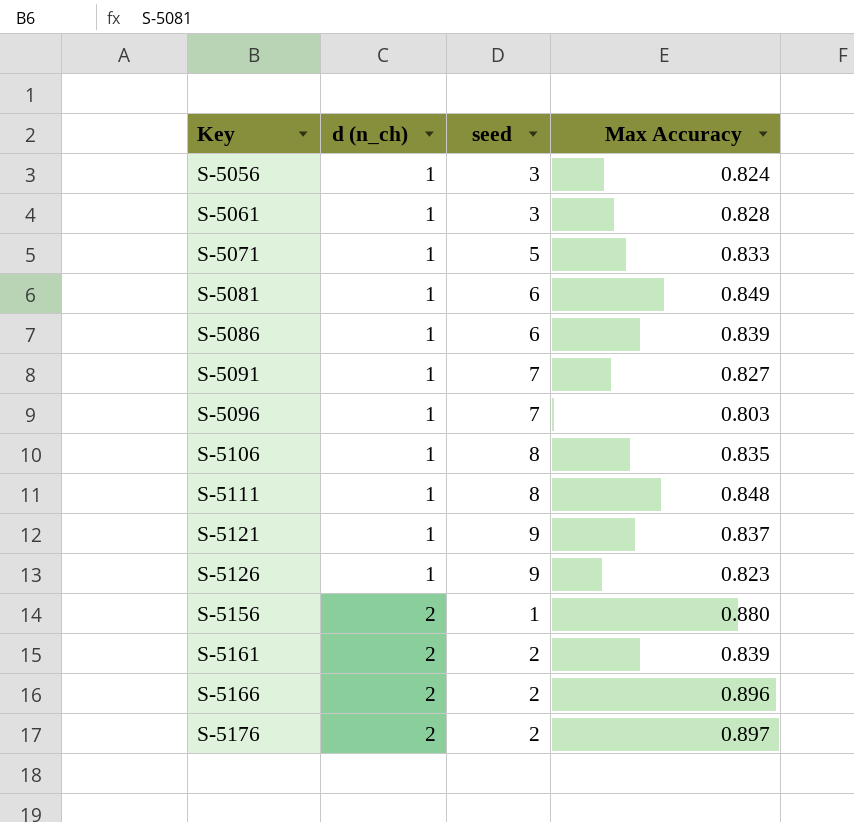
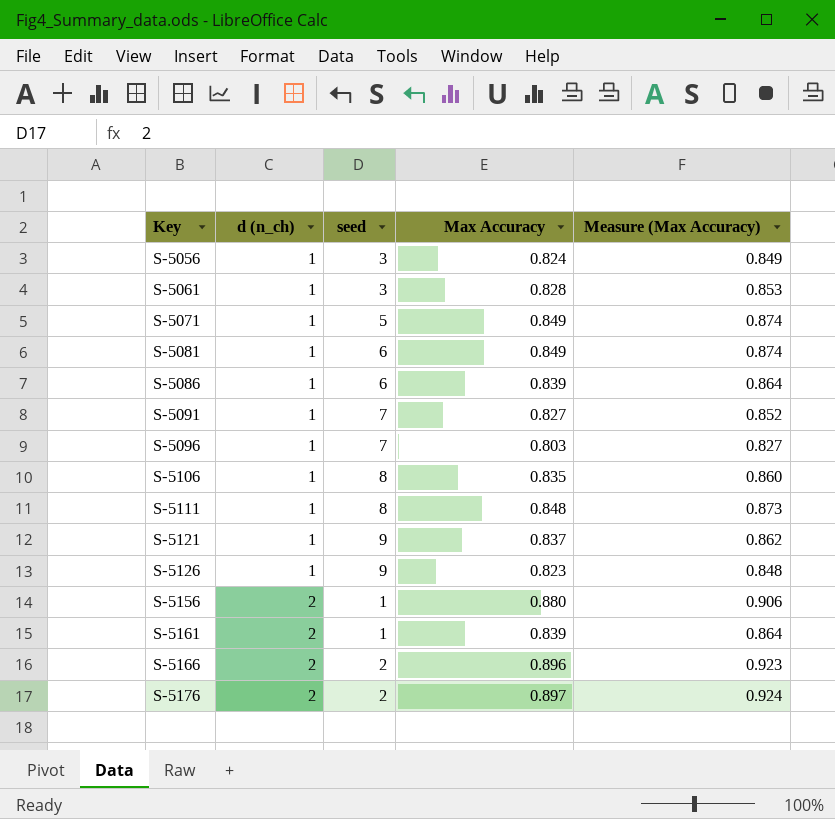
column Measure (Max Accuracy) | formula: none -> [Max Accuracy] * 1.03
S-5071 | Max Accuracy: 0.833 -> 0.849
S-5161 | seed: 2 -> 1

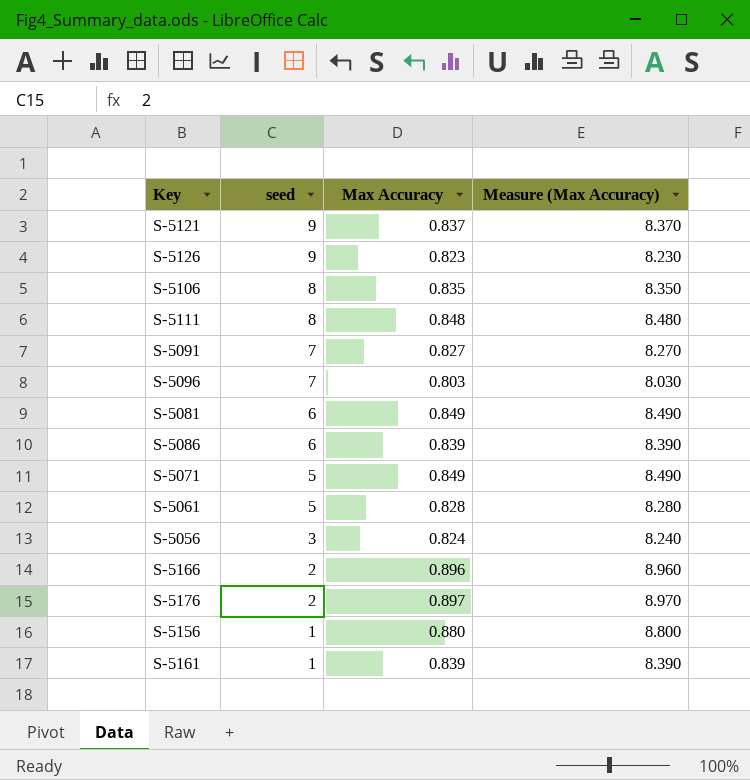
row order: Key ascending -> seed descending
column d (n_ch) | position: 2 -> none
column Measure (Max Accuracy) | formula: [Max Accuracy] * 1.03 -> [Max Accuracy] * 10
S-5061 | seed: 3 -> 5

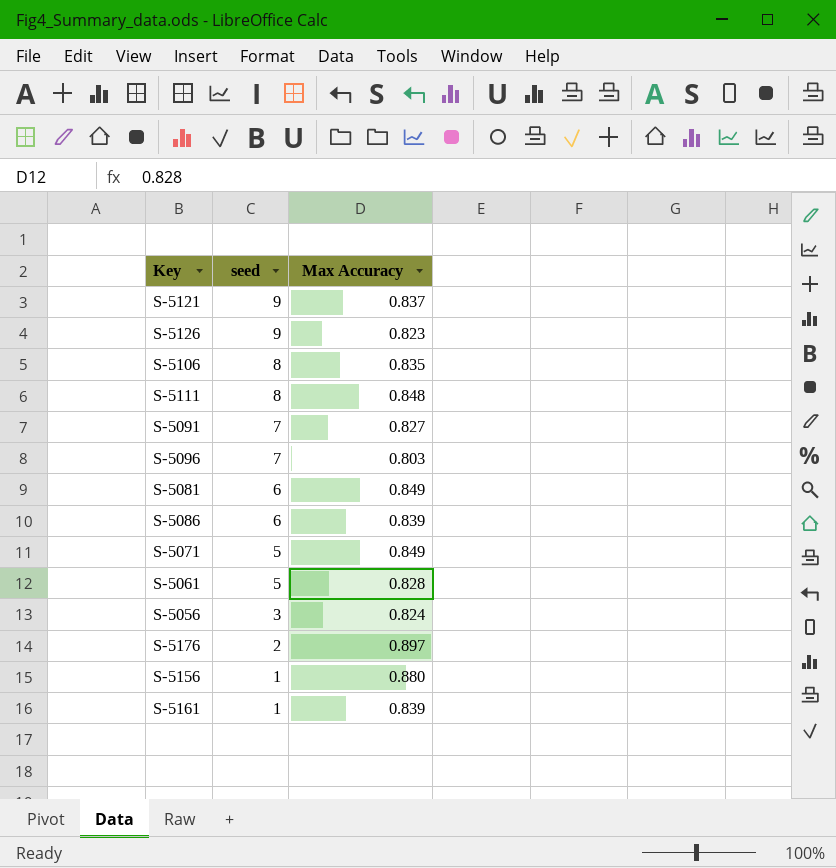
column Measure (Max Accuracy) | formula: [Max Accuracy] * 10 -> none
row S-5166: 2 | 0.896 | 8.960 -> none

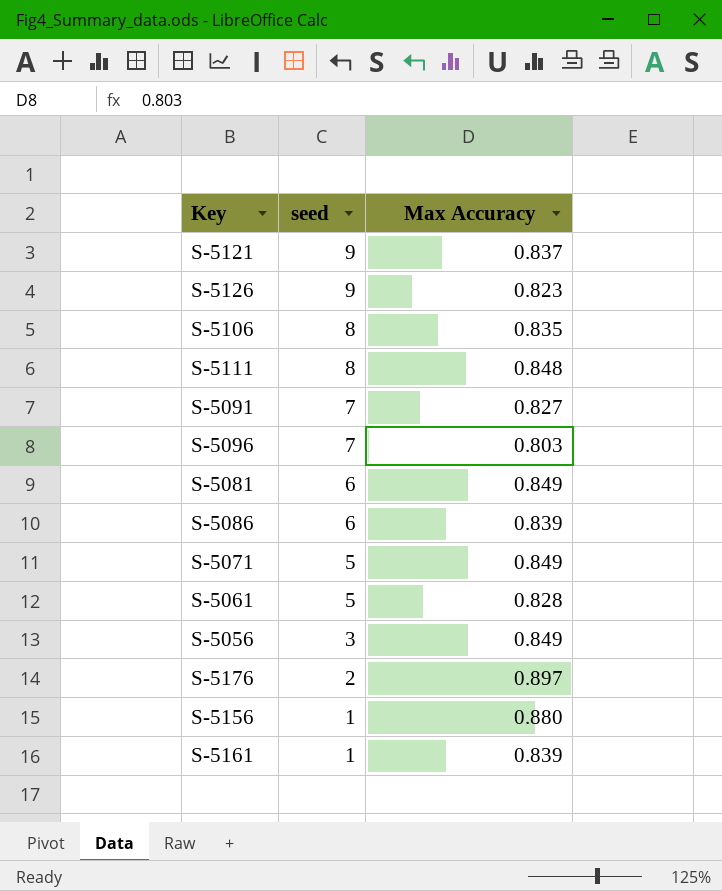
S-5056 | Max Accuracy: 0.824 -> 0.849

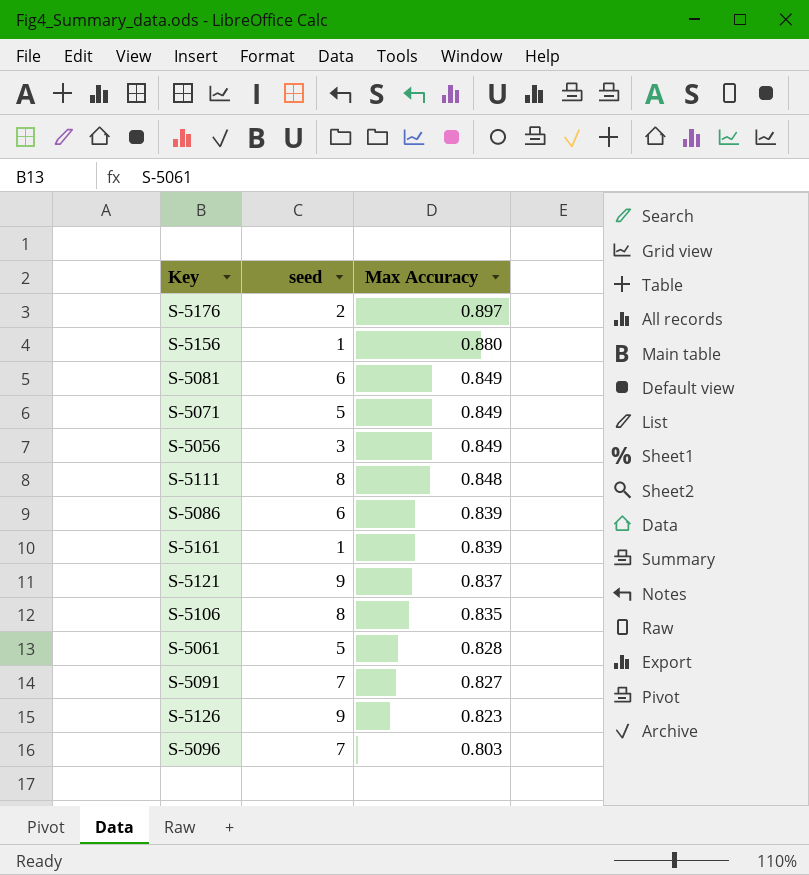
row order: seed descending -> Max Accuracy descending

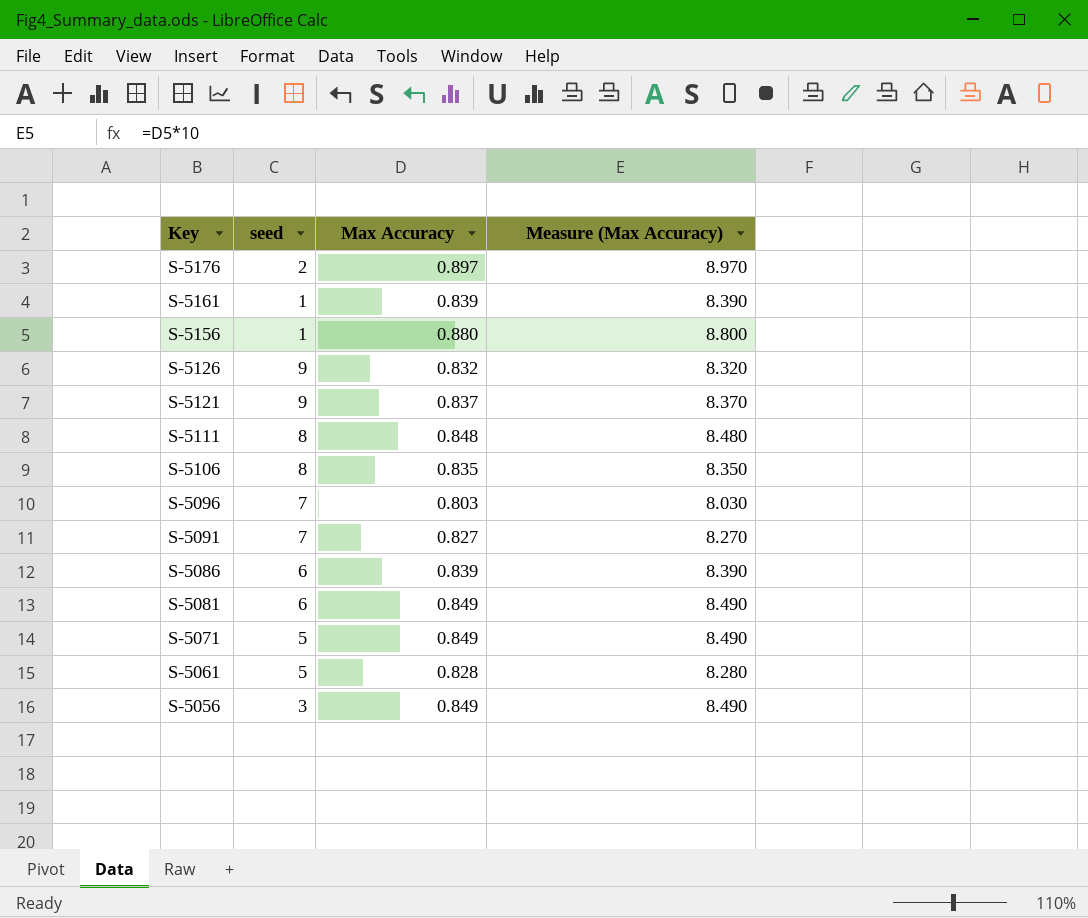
row order: Max Accuracy descending -> Key descending
column Measure (Max Accuracy) | formula: none -> [Max Accuracy] * 10
S-5126 | Max Accuracy: 0.823 -> 0.832

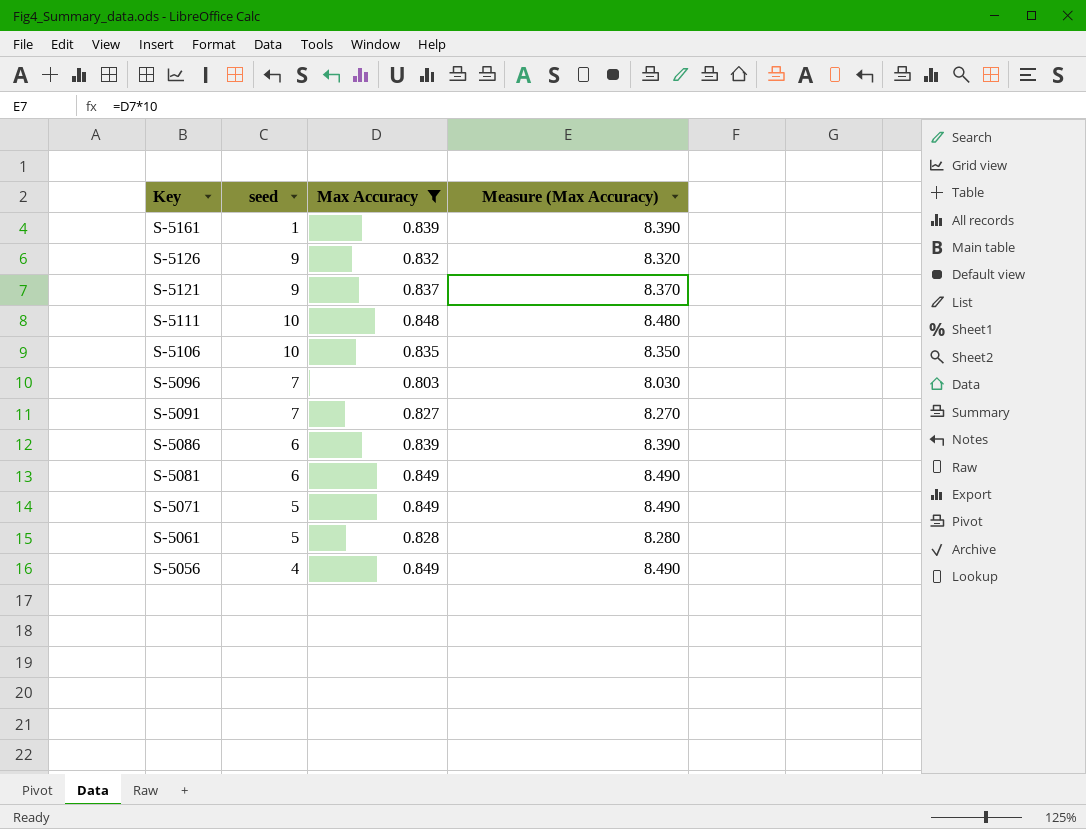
filter: none -> Max Accuracy <= 0.849
S-5111 | seed: 8 -> 10
S-5106 | seed: 8 -> 10
S-5056 | seed: 3 -> 4

